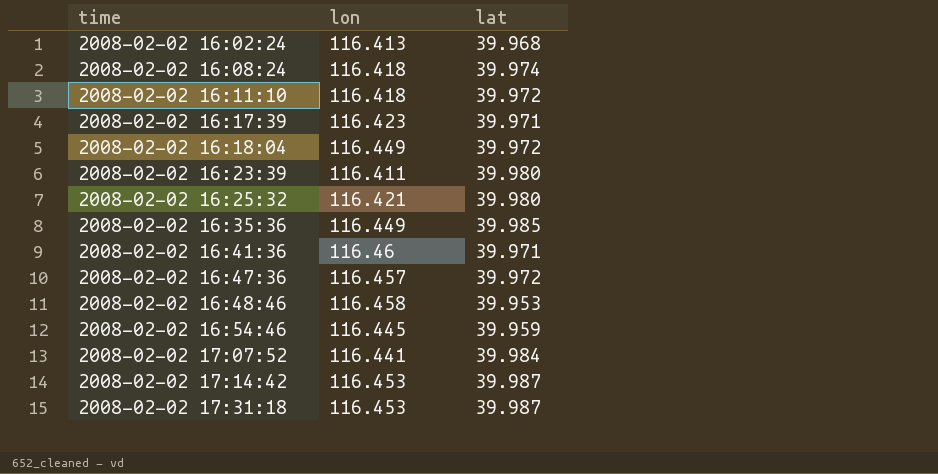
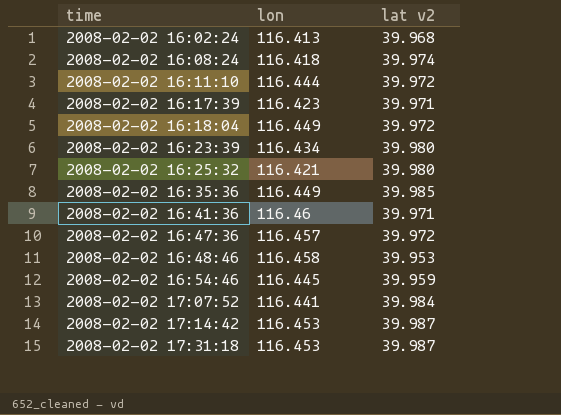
column name: lat -> lat v2
2008-02-02 16:11:10 | lon: 116.418 -> 116.444
2008-02-02 16:23:39 | lon: 116.411 -> 116.434

